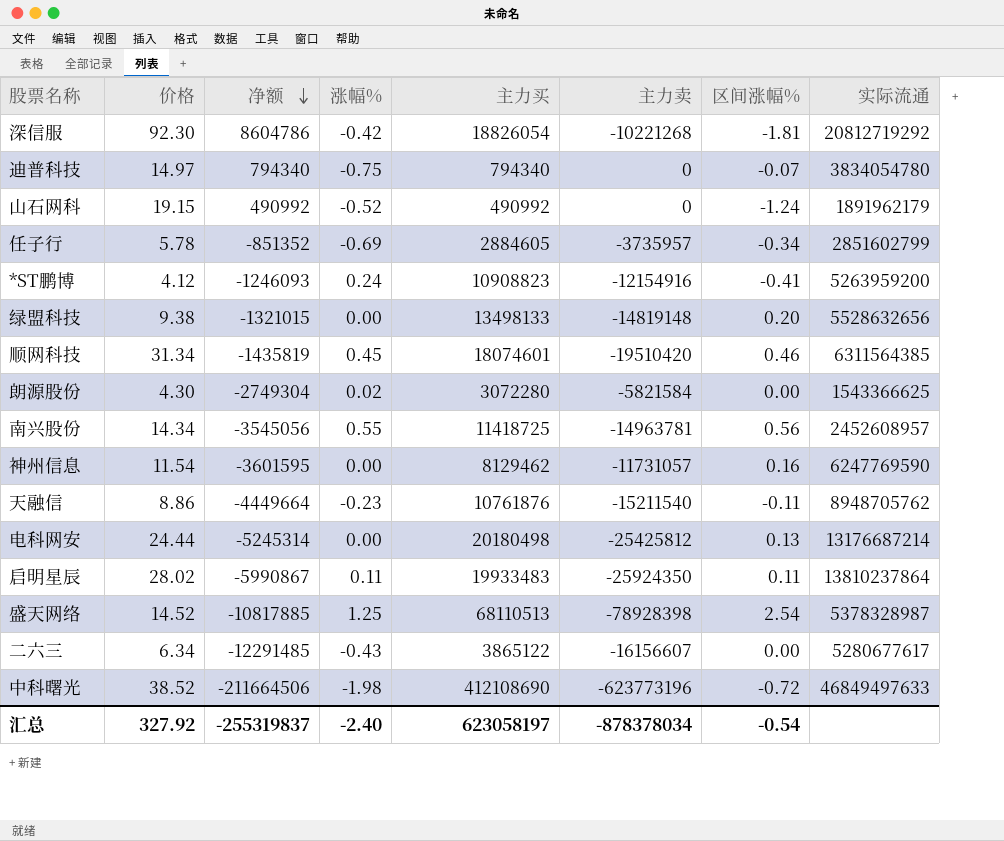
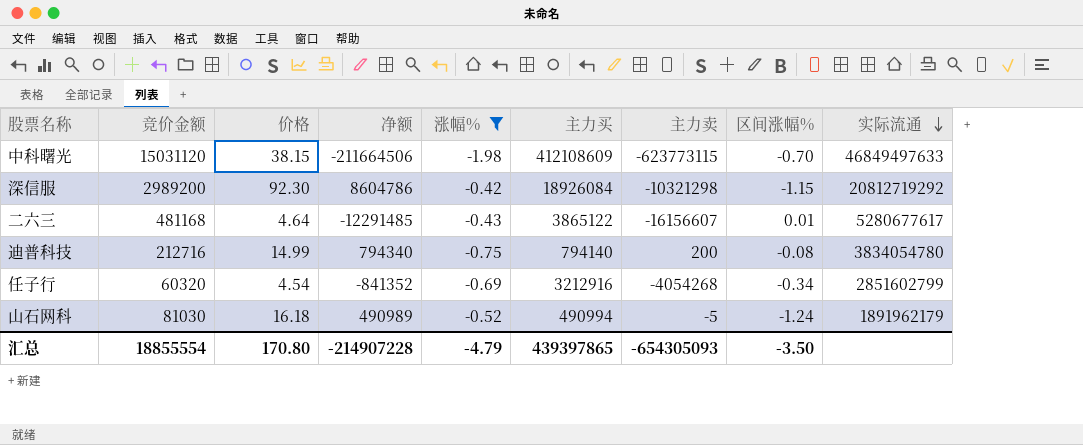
filter: none -> 涨幅% <= -0.42
row order: 净额 descending -> 实际流通 descending
column 竞价金额 | position: none -> 2
中科曙光 | 价格: 38.52 -> 38.15
中科曙光 | 主力买: 412108690 -> 412108609
中科曙光 | 主力卖: -623773196 -> -623773115
中科曙光 | 区间涨幅%: -0.72 -> -0.70
深信服 | 主力买: 18826054 -> 18926084
深信服 | 主力卖: -10221268 -> -10321298
深信服 | 区间涨幅%: -1.81 -> -1.15
二六三 | 价格: 6.34 -> 4.64
二六三 | 区间涨幅%: 0.00 -> 0.01
迪普科技 | 价格: 14.97 -> 14.99
迪普科技 | 主力买: 794340 -> 794140
迪普科技 | 主力卖: 0 -> 200
迪普科技 | 区间涨幅%: -0.07 -> -0.08
任子行 | 价格: 5.78 -> 4.54
任子行 | 净额: -851352 -> -841352
任子行 | 主力买: 2884605 -> 3212916
任子行 | 主力卖: -3735957 -> -4054268
山石网科 | 价格: 19.15 -> 16.18
山石网科 | 净额: 490992 -> 490989
山石网科 | 主力买: 490992 -> 490994
山石网科 | 主力卖: 0 -> -5
汇总 | 价格: 327.92 -> 170.80
汇总 | 净额: -255319837 -> -214907228
汇总 | 涨幅%: -2.40 -> -4.79
汇总 | 主力买: 623058197 -> 439397865
汇总 | 主力卖: -878378034 -> -654305093
汇总 | 区间涨幅%: -0.54 -> -3.50

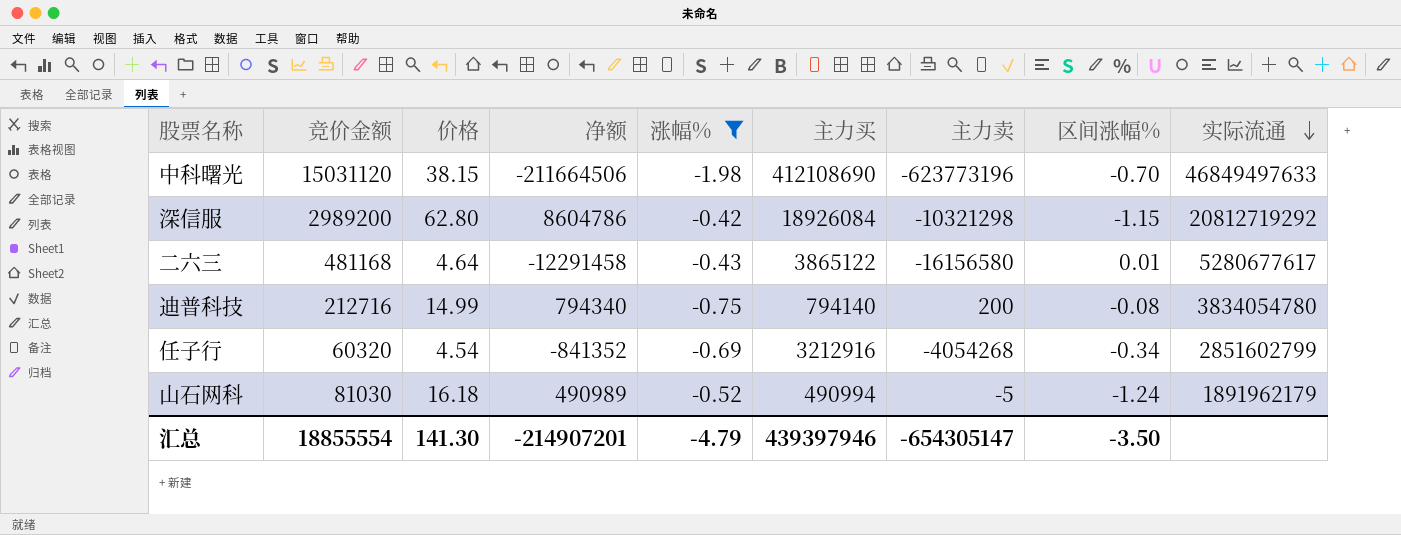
中科曙光 | 主力买: 412108609 -> 412108690
中科曙光 | 主力卖: -623773115 -> -623773196
深信服 | 价格: 92.30 -> 62.80
二六三 | 净额: -12291485 -> -12291458
二六三 | 主力卖: -16156607 -> -16156580
汇总 | 价格: 170.80 -> 141.30
汇总 | 净额: -214907228 -> -214907201
汇总 | 主力买: 439397865 -> 439397946
汇总 | 主力卖: -654305093 -> -654305147

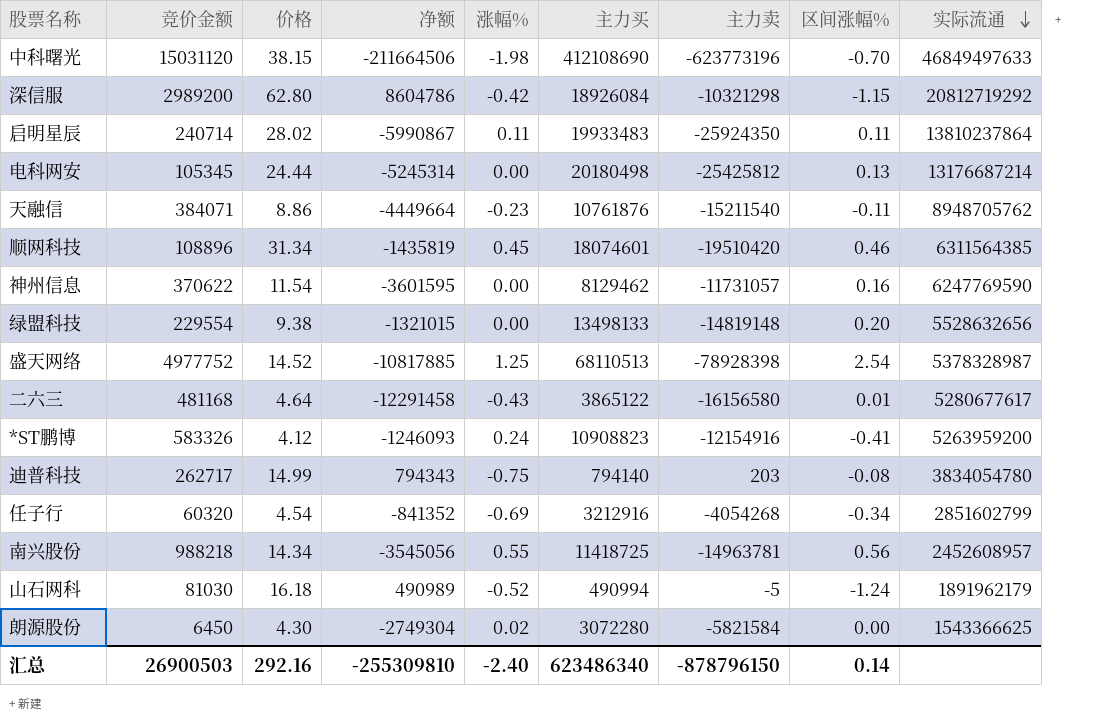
filter: 涨幅% <= -0.42 -> none
迪普科技 | 竞价金额: 212716 -> 262717
迪普科技 | 净额: 794340 -> 794343
迪普科技 | 主力卖: 200 -> 203
汇总 | 竞价金额: 18855554 -> 26900503
汇总 | 价格: 141.30 -> 292.16
汇总 | 净额: -214907201 -> -255309810
汇总 | 涨幅%: -4.79 -> -2.40
汇总 | 主力买: 439397946 -> 623486340
汇总 | 主力卖: -654305147 -> -878796150
汇总 | 区间涨幅%: -3.50 -> 0.14

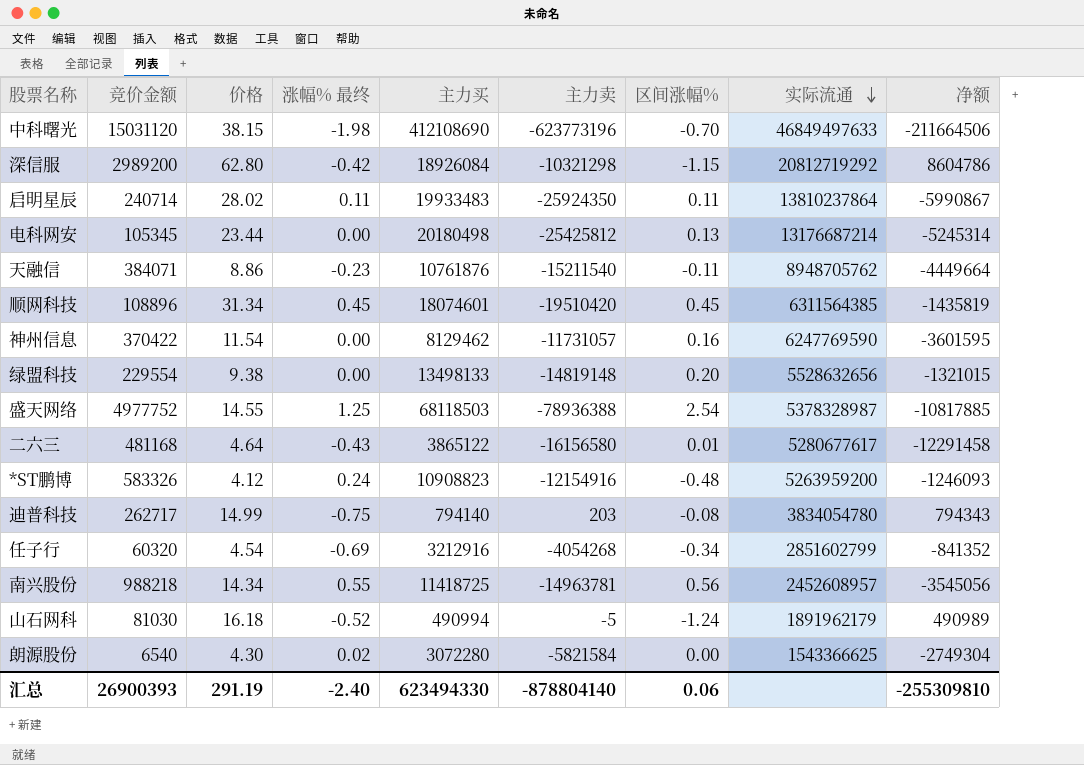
column name: 涨幅% -> 涨幅% 最终
column 净额 | position: 4 -> 9
电科网安 | 价格: 24.44 -> 23.44
顺网科技 | 区间涨幅%: 0.46 -> 0.45
神州信息 | 竞价金额: 370622 -> 370422
盛天网络 | 价格: 14.52 -> 14.55
盛天网络 | 主力买: 68110513 -> 68118503
盛天网络 | 主力卖: -78928398 -> -78936388
*ST鹏博 | 区间涨幅%: -0.41 -> -0.48
朗源股份 | 竞价金额: 6450 -> 6540
汇总 | 竞价金额: 26900503 -> 26900393
汇总 | 价格: 292.16 -> 291.19
汇总 | 主力买: 623486340 -> 623494330
汇总 | 主力卖: -878796150 -> -878804140
汇总 | 区间涨幅%: 0.14 -> 0.06

